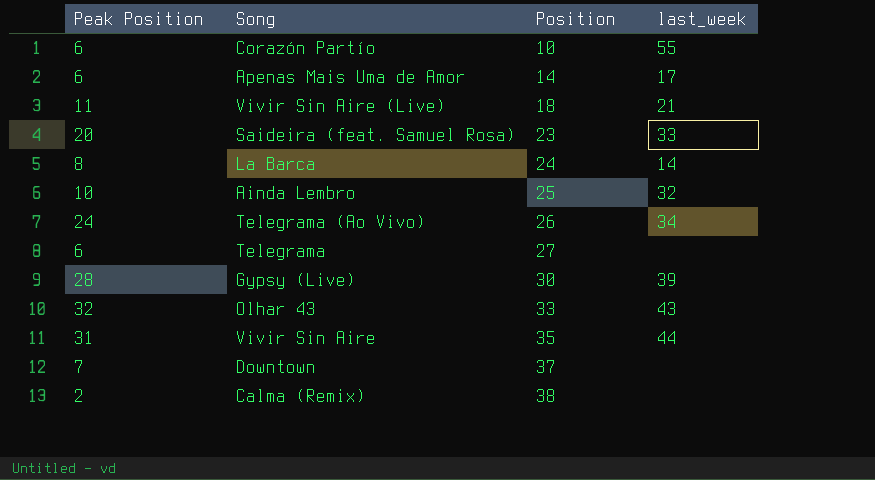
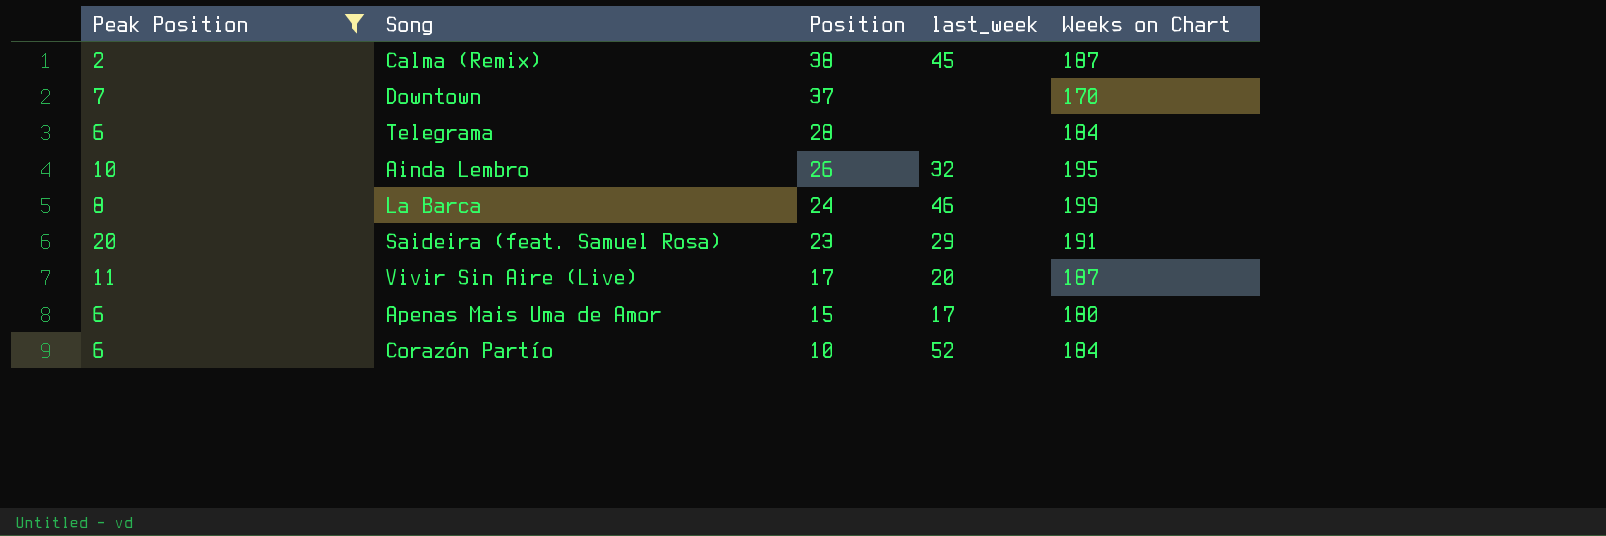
filter: none -> Peak Position <= 20
row order: Position ascending -> Position descending
column Weeks on Chart | position: none -> 5
Calma (Remix) | last_week: none -> 45
Telegrama | Position: 27 -> 28
Ainda Lembro | Position: 25 -> 26
La Barca | last_week: 14 -> 46
Saideira (feat. Samuel Rosa) | last_week: 33 -> 29
Vivir Sin Aire (Live) | Position: 18 -> 17
Vivir Sin Aire (Live) | last_week: 21 -> 20
Apenas Mais Uma de Amor | Position: 14 -> 15
Corazón Partío | last_week: 55 -> 52

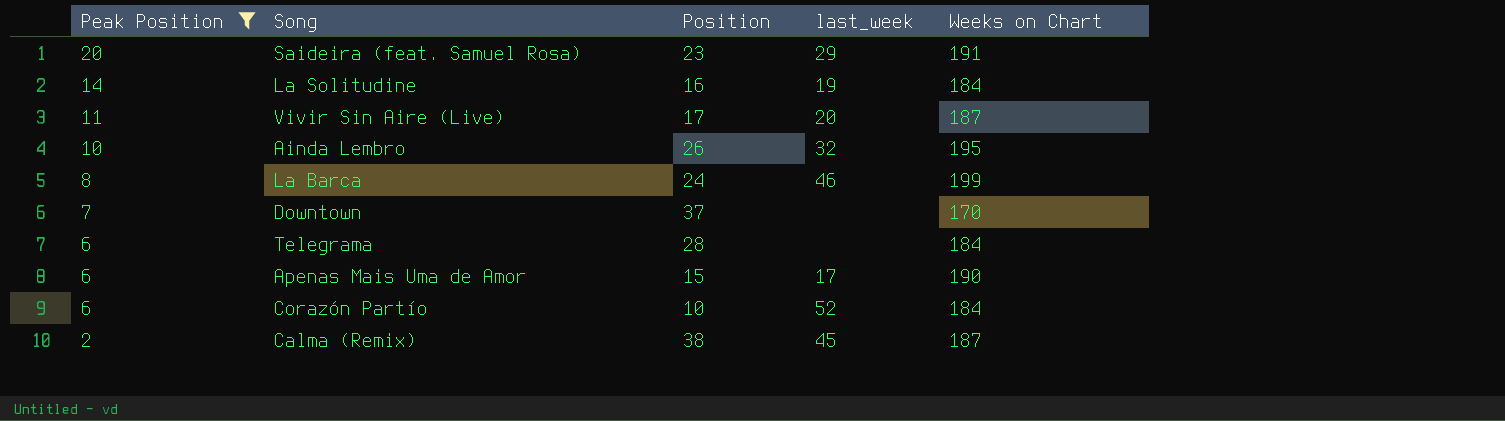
row order: Position descending -> Peak Position descending
row La Solitudine: none -> 14 | 16 | 19 | 184
Apenas Mais Uma de Amor | Weeks on Chart: 180 -> 190

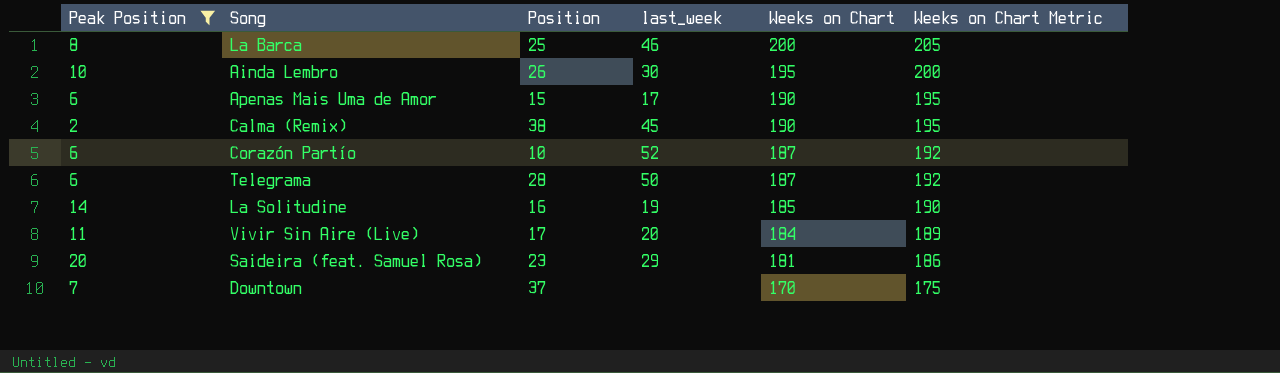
row order: Peak Position descending -> Weeks on Chart descending
column Weeks on Chart Metric | formula: none -> [Weeks on Chart] + 5
La Barca | Position: 24 -> 25
La Barca | Weeks on Chart: 199 -> 200
Ainda Lembro | last_week: 32 -> 30
Calma (Remix) | Weeks on Chart: 187 -> 190
Corazón Partío | Weeks on Chart: 184 -> 187
Telegrama | last_week: none -> 50
Telegrama | Weeks on Chart: 184 -> 187
La Solitudine | Weeks on Chart: 184 -> 185
Vivir Sin Aire (Live) | Weeks on Chart: 187 -> 184
Saideira (feat. Samuel Rosa) | Weeks on Chart: 191 -> 181

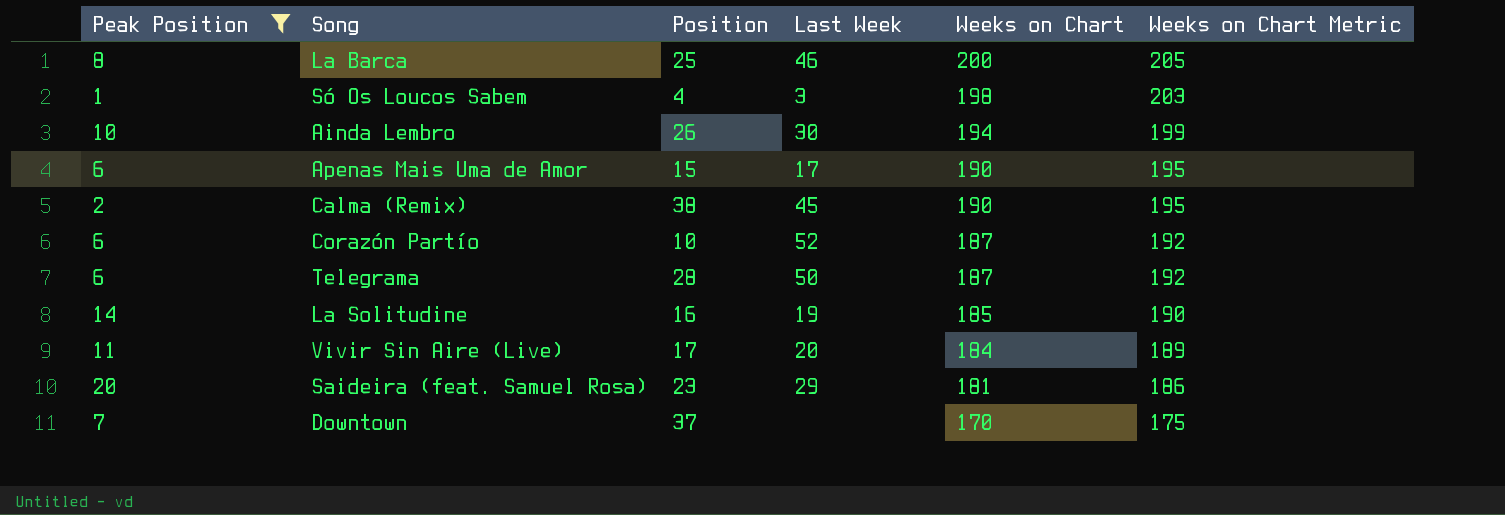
column name: last_week -> Last Week
row Só Os Loucos Sabem: none -> 1 | 4 | 3 | 198 | 203
Ainda Lembro | Weeks on Chart: 195 -> 194
Ainda Lembro | Weeks on Chart Metric: 200 -> 199

